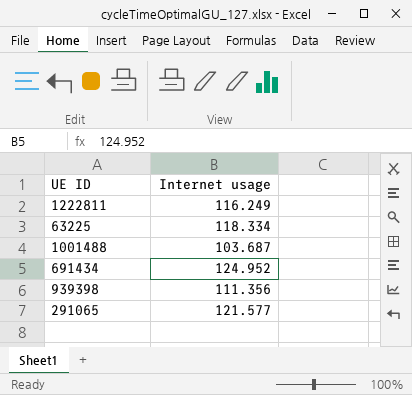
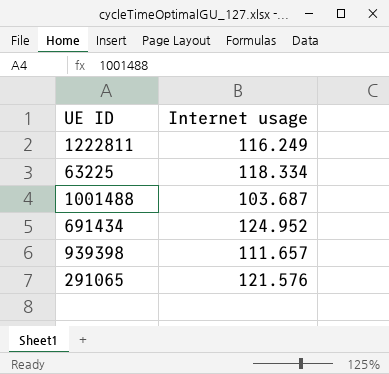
939398 | Internet usage: 111.356 -> 111.657
291065 | Internet usage: 121.577 -> 121.576

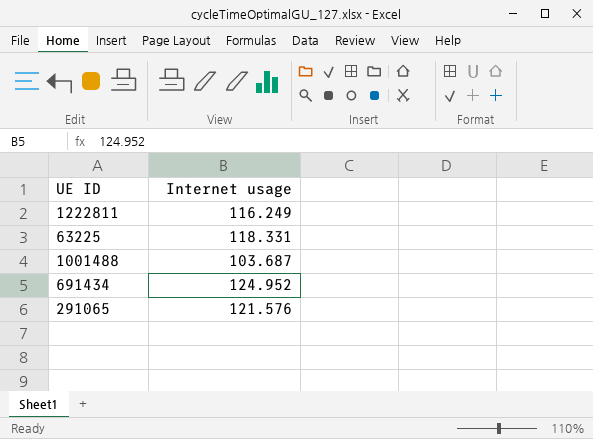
row 939398: 111.657 -> none
63225 | Internet usage: 118.334 -> 118.331

